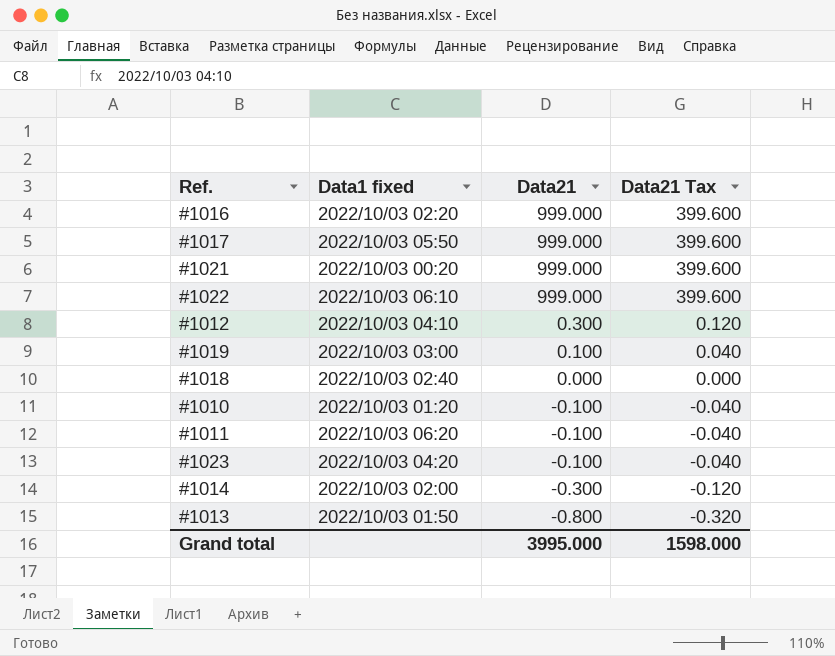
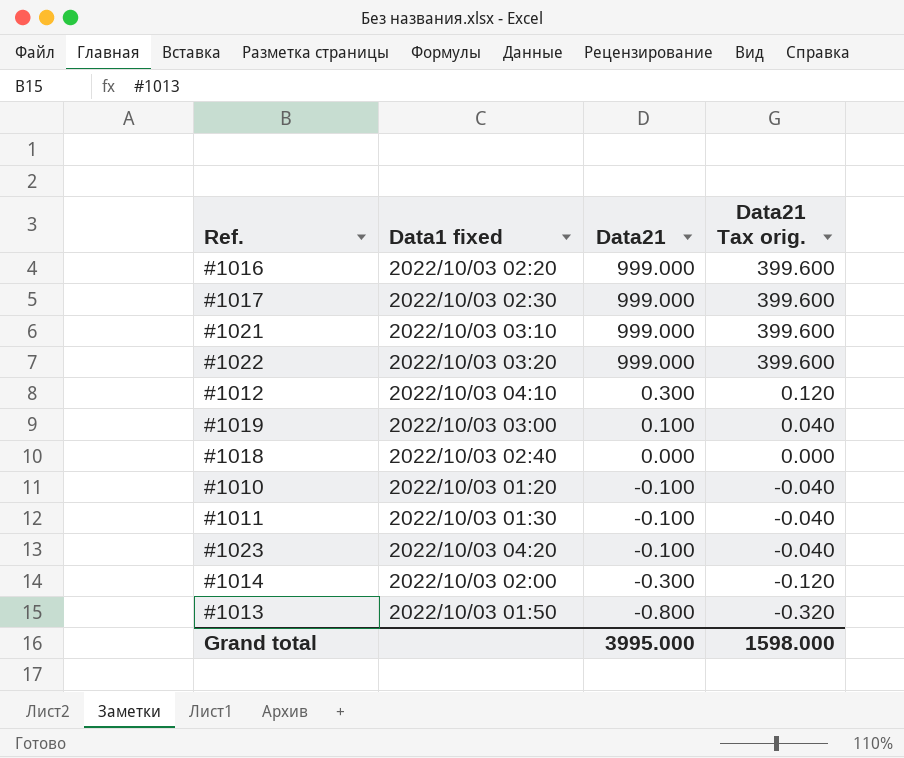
column name: Data21 Tax -> Data21 Tax orig.
#1017 | Data1 fixed: 2022/10/03 05:50 -> 2022/10/03 02:30
#1021 | Data1 fixed: 2022/10/03 00:20 -> 2022/10/03 03:10
#1022 | Data1 fixed: 2022/10/03 06:10 -> 2022/10/03 03:20
#1011 | Data1 fixed: 2022/10/03 06:20 -> 2022/10/03 01:30

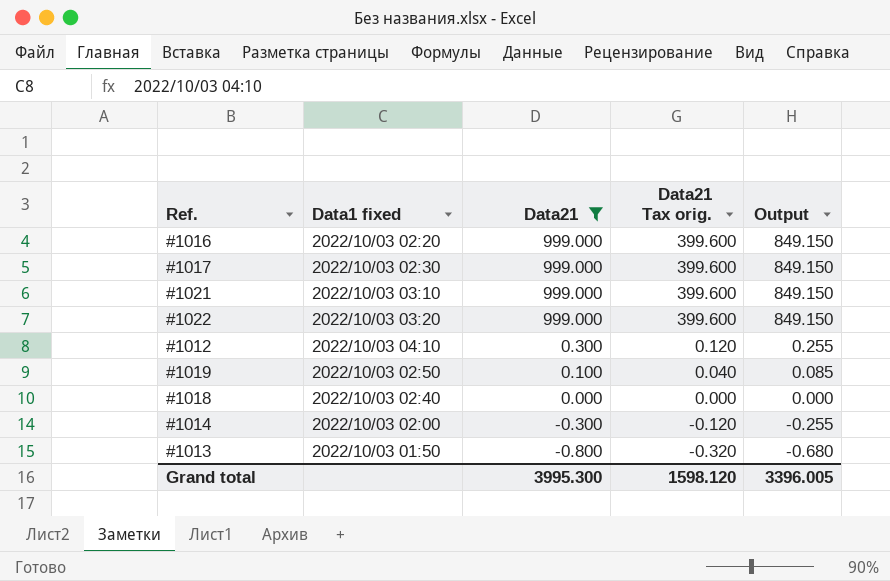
filter: none -> Data21 != -0.100
column Output | formula: none -> [Data21] * 0.85
#1019 | Data1 fixed: 2022/10/03 03:00 -> 2022/10/03 02:50
Grand total | Data21: 3995.000 -> 3995.300
Grand total | Data21 Tax orig.: 1598.000 -> 1598.120

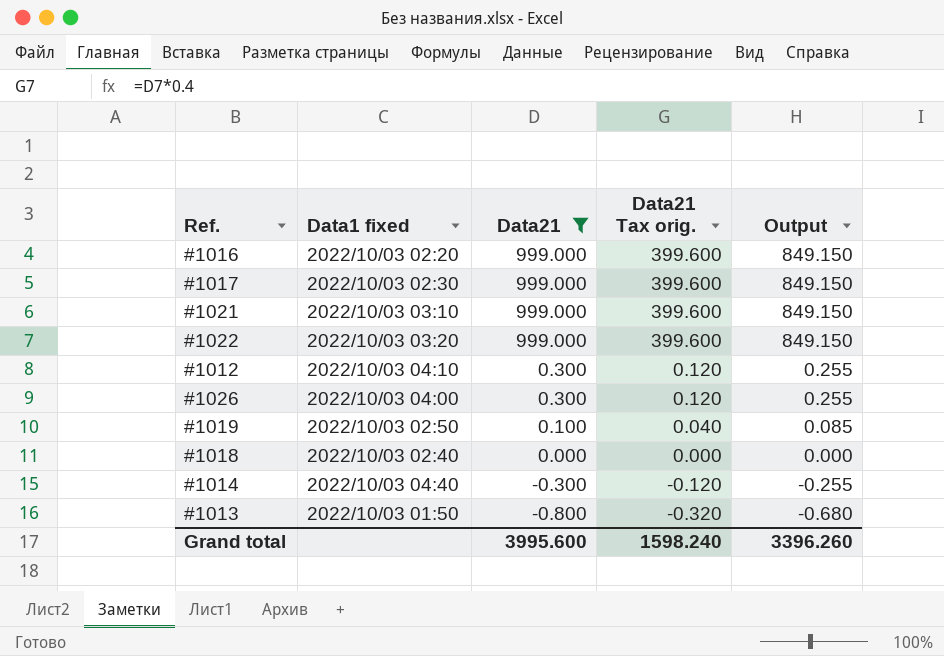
row #1026: none -> 2022/10/03 04:00 | 0.300 | 0.120 | 0.255
#1014 | Data1 fixed: 2022/10/03 02:00 -> 2022/10/03 04:40
Grand total | Data21: 3995.300 -> 3995.600
Grand total | Data21 Tax orig.: 1598.120 -> 1598.240
Grand total | Output: 3396.005 -> 3396.260

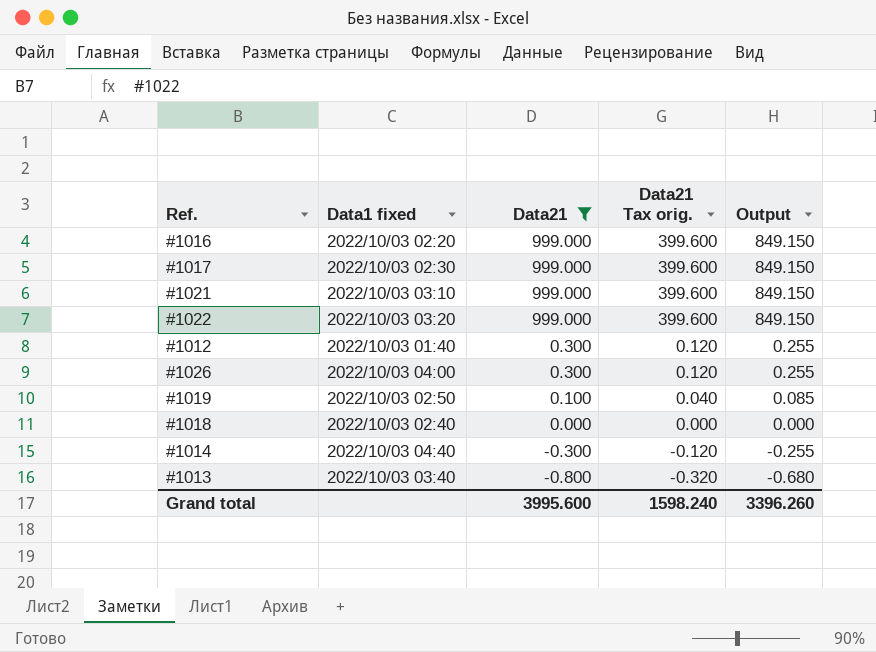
#1012 | Data1 fixed: 2022/10/03 04:10 -> 2022/10/03 01:40
#1013 | Data1 fixed: 2022/10/03 01:50 -> 2022/10/03 03:40

